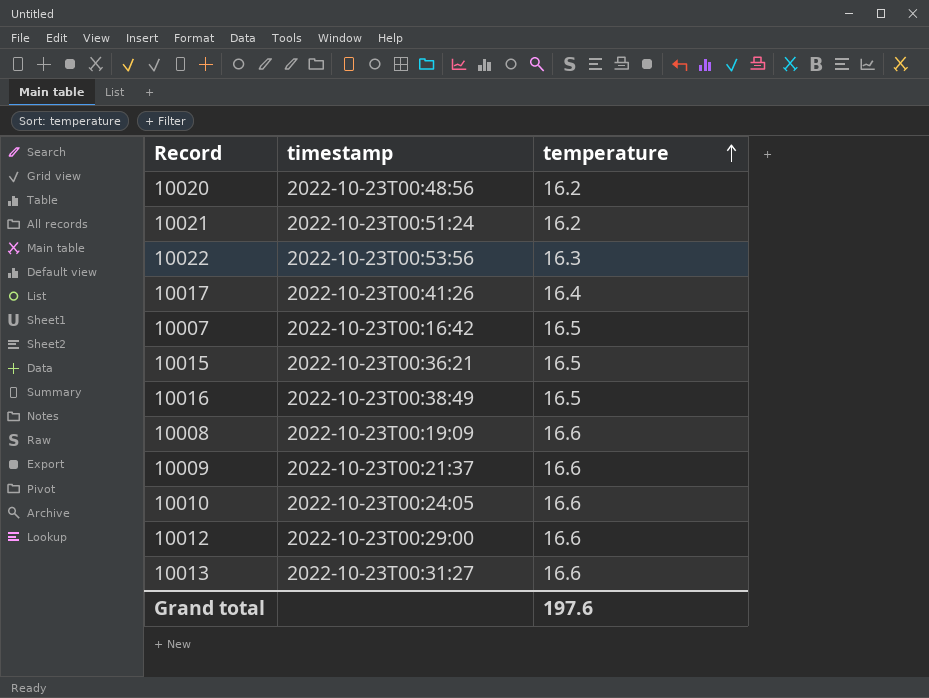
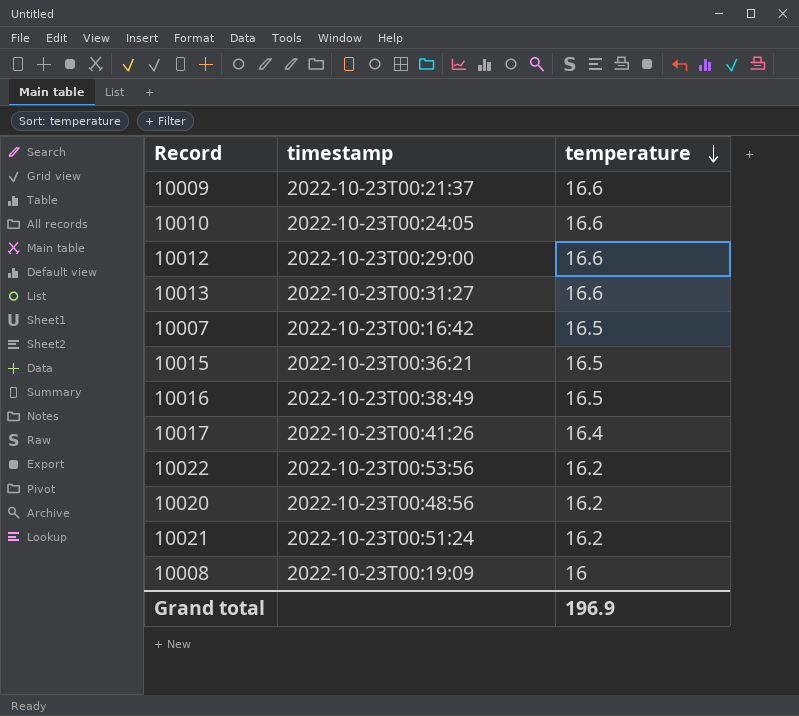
row order: temperature ascending -> temperature descending
10022 | temperature: 16.3 -> 16.2
10008 | temperature: 16.6 -> 16
Grand total | temperature: 197.6 -> 196.9

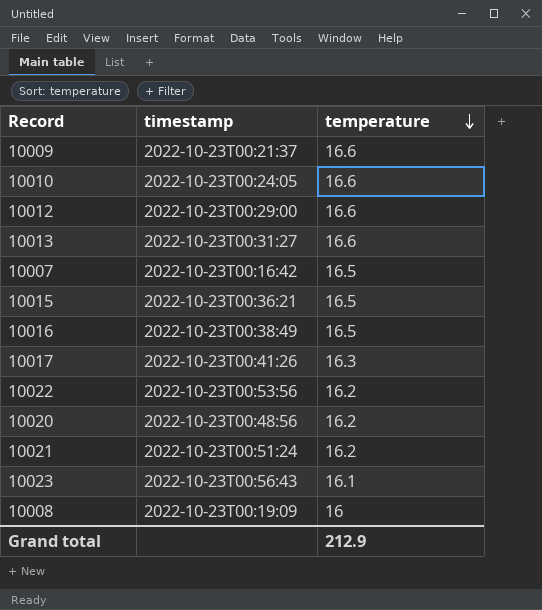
10017 | temperature: 16.4 -> 16.3
row 10023: none -> 2022-10-23T00:56:43 | 16.1
Grand total | temperature: 196.9 -> 212.9

